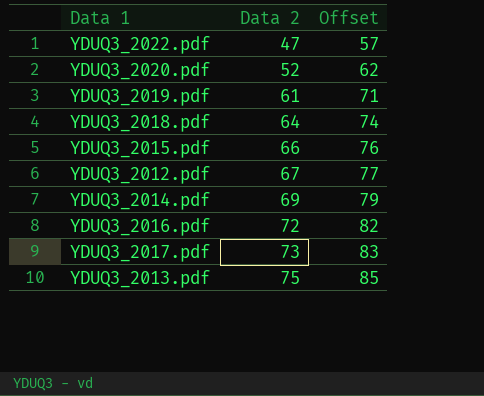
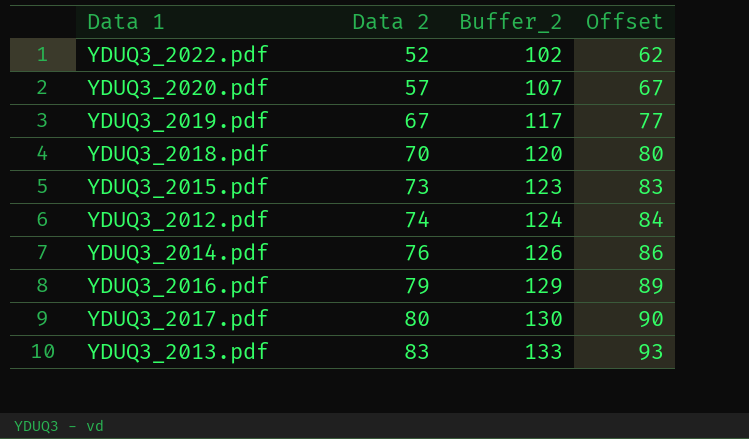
column Buffer_2 | formula: none -> [Data 2] + 50
YDUQ3_2022.pdf | Data 2: 47 -> 52
YDUQ3_2022.pdf | Offset: 57 -> 62
YDUQ3_2020.pdf | Data 2: 52 -> 57
YDUQ3_2020.pdf | Offset: 62 -> 67
YDUQ3_2019.pdf | Data 2: 61 -> 67
YDUQ3_2019.pdf | Offset: 71 -> 77
YDUQ3_2018.pdf | Data 2: 64 -> 70
YDUQ3_2018.pdf | Offset: 74 -> 80
YDUQ3_2015.pdf | Data 2: 66 -> 73
YDUQ3_2015.pdf | Offset: 76 -> 83
YDUQ3_2012.pdf | Data 2: 67 -> 74
YDUQ3_2012.pdf | Offset: 77 -> 84
YDUQ3_2014.pdf | Data 2: 69 -> 76
YDUQ3_2014.pdf | Offset: 79 -> 86
YDUQ3_2016.pdf | Data 2: 72 -> 79
YDUQ3_2016.pdf | Offset: 82 -> 89
YDUQ3_2017.pdf | Data 2: 73 -> 80
YDUQ3_2017.pdf | Offset: 83 -> 90
YDUQ3_2013.pdf | Data 2: 75 -> 83
YDUQ3_2013.pdf | Offset: 85 -> 93

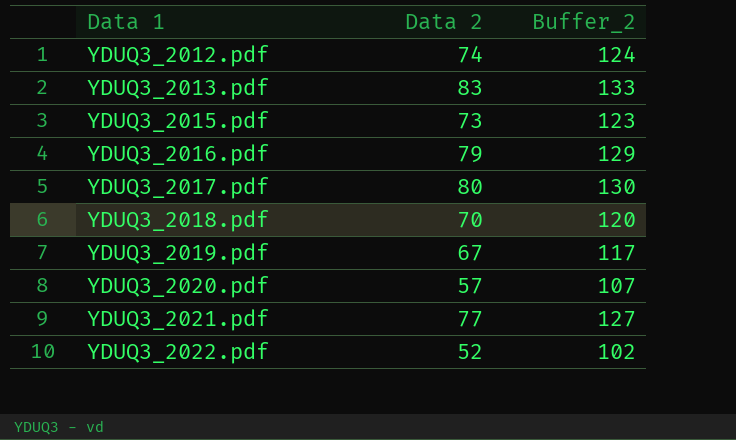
row order: Data 2 ascending -> Data 1 ascending
column Offset | formula: [Data 2] + 10 -> none
row YDUQ3_2014.pdf: 76 | 126 | 86 -> none
row YDUQ3_2021.pdf: none -> 77 | 127

